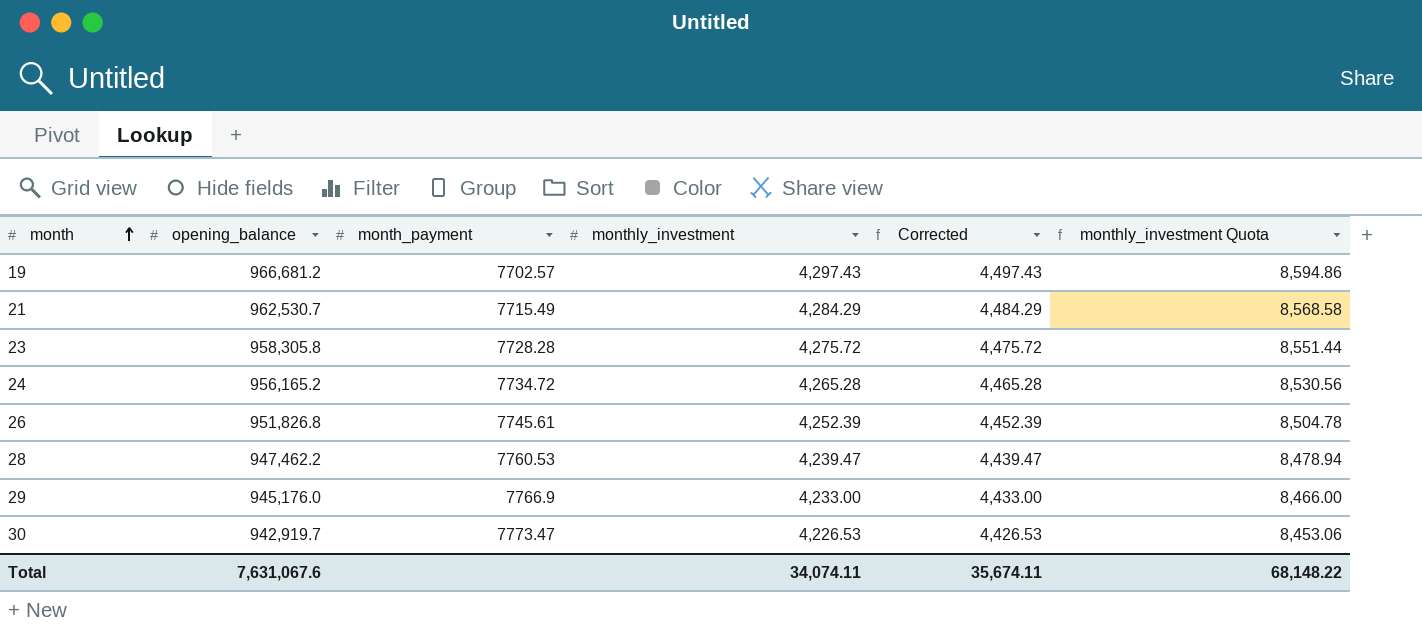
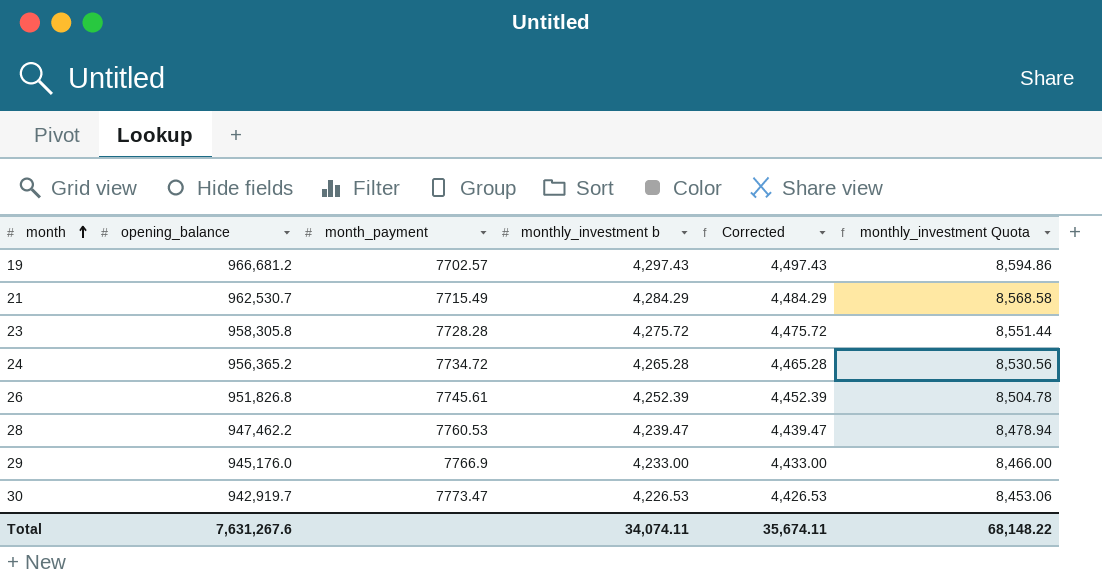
column name: monthly_investment -> monthly_investment b
24 | opening_balance: 956,165.2 -> 956,365.2
Total | opening_balance: 7,631,067.6 -> 7,631,267.6

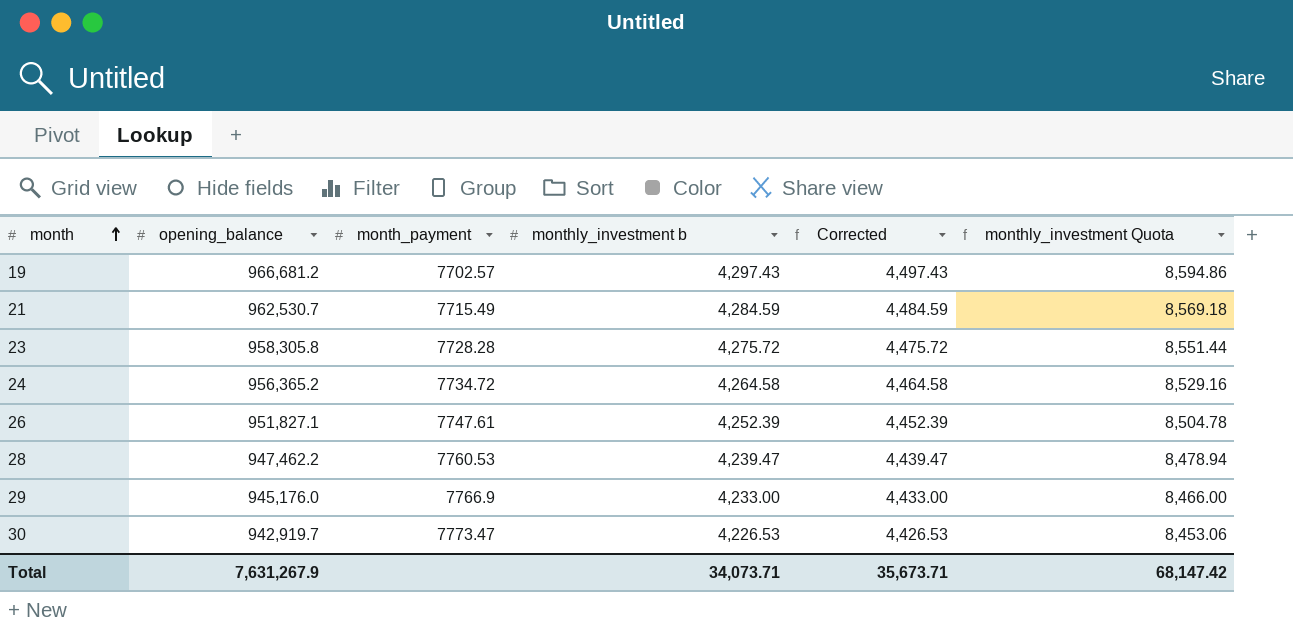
21 | monthly_investment b: 4,284.29 -> 4,284.59
21 | Corrected: 4,484.29 -> 4,484.59
21 | monthly_investment Quota: 8,568.58 -> 8,569.18
24 | monthly_investment b: 4,265.28 -> 4,264.58
24 | Corrected: 4,465.28 -> 4,464.58
24 | monthly_investment Quota: 8,530.56 -> 8,529.16
26 | opening_balance: 951,826.8 -> 951,827.1
26 | month_payment: 7745.61 -> 7747.61
Total | opening_balance: 7,631,267.6 -> 7,631,267.9
Total | monthly_investment b: 34,074.11 -> 34,073.71
Total | Corrected: 35,674.11 -> 35,673.71
Total | monthly_investment Quota: 68,148.22 -> 68,147.42

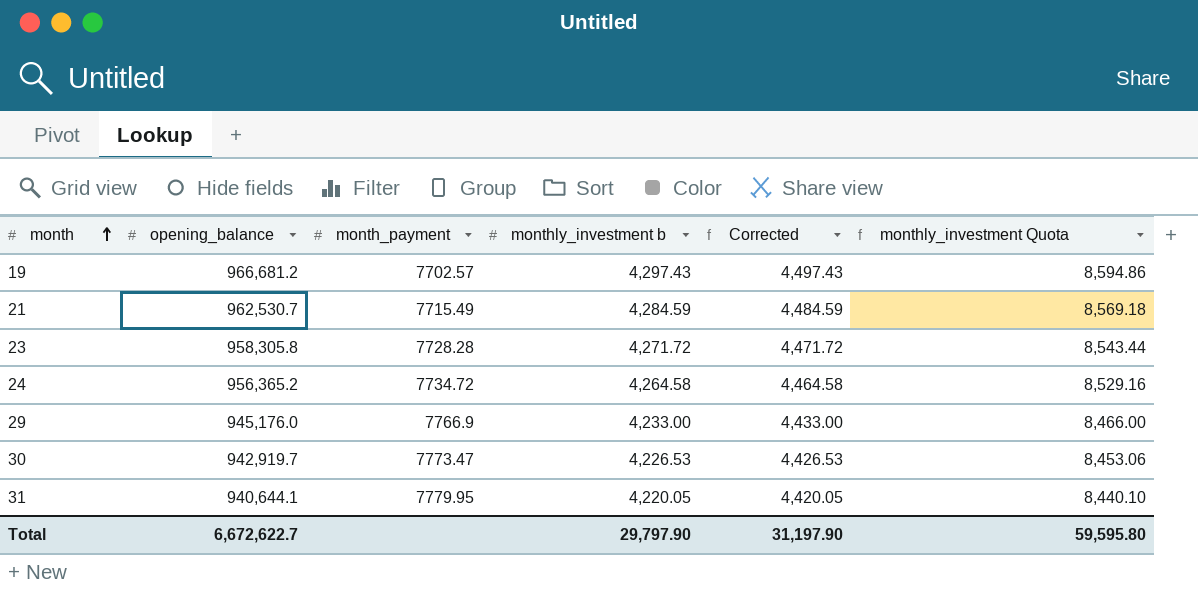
row 26: 951,827.1 | 7747.61 | 4,252.39 | 4,452.39 | 8,504.78 -> none
row 28: 947,462.2 | 7760.53 | 4,239.47 | 4,439.47 | 8,478.94 -> none
23 | monthly_investment b: 4,275.72 -> 4,271.72
23 | Corrected: 4,475.72 -> 4,471.72
23 | monthly_investment Quota: 8,551.44 -> 8,543.44
row 31: none -> 940,644.1 | 7779.95 | 4,220.05 | 4,420.05 | 8,440.10
Total | opening_balance: 7,631,267.9 -> 6,672,622.7
Total | monthly_investment b: 34,073.71 -> 29,797.90
Total | Corrected: 35,673.71 -> 31,197.90
Total | monthly_investment Quota: 68,147.42 -> 59,595.80

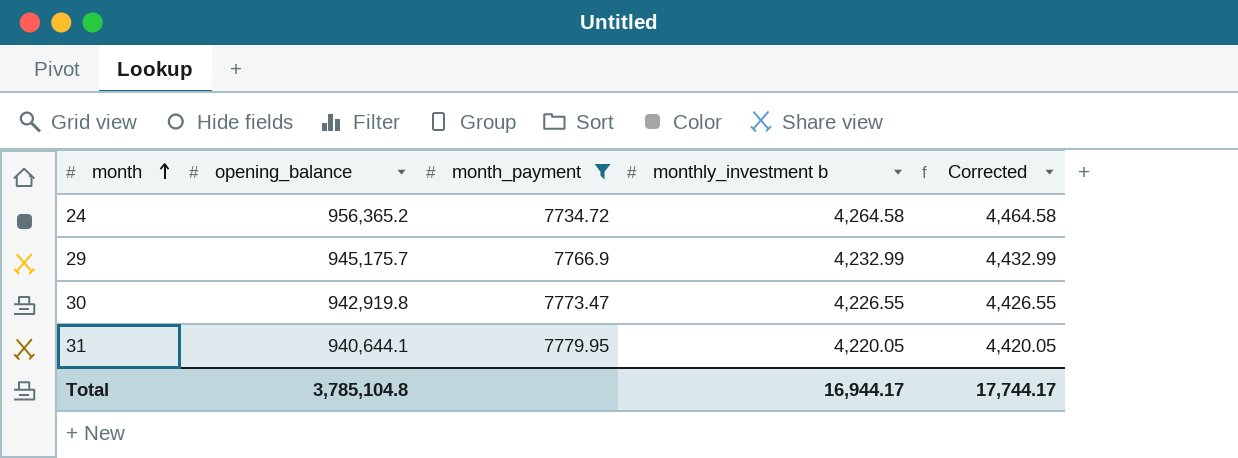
filter: none -> month_payment >= 7734.72
column monthly_investment Quota | formula: [monthly_investment b] * 2 -> none
29 | opening_balance: 945,176.0 -> 945,175.7
29 | monthly_investment b: 4,233.00 -> 4,232.99
29 | Corrected: 4,433.00 -> 4,432.99
30 | opening_balance: 942,919.7 -> 942,919.8
30 | monthly_investment b: 4,226.53 -> 4,226.55
30 | Corrected: 4,426.53 -> 4,426.55
Total | opening_balance: 6,672,622.7 -> 3,785,104.8
Total | monthly_investment b: 29,797.90 -> 16,944.17
Total | Corrected: 31,197.90 -> 17,744.17

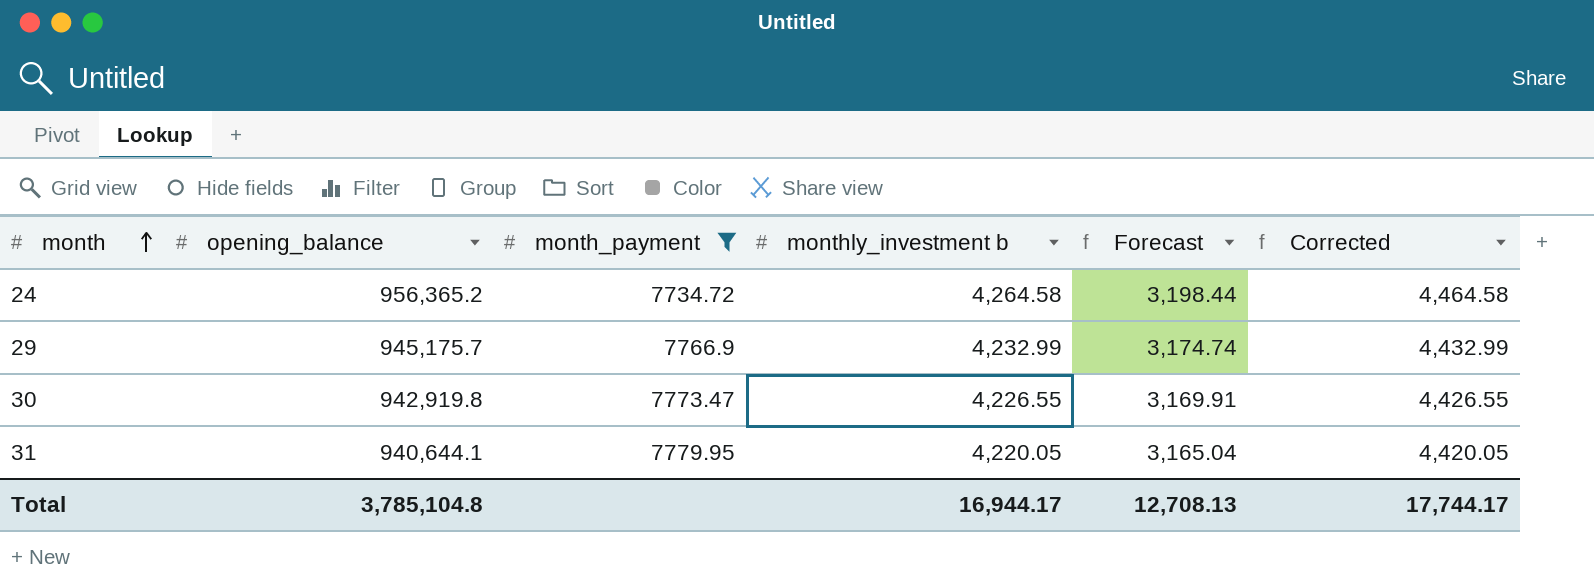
column Forecast | formula: none -> [monthly_investment b] * 0.75

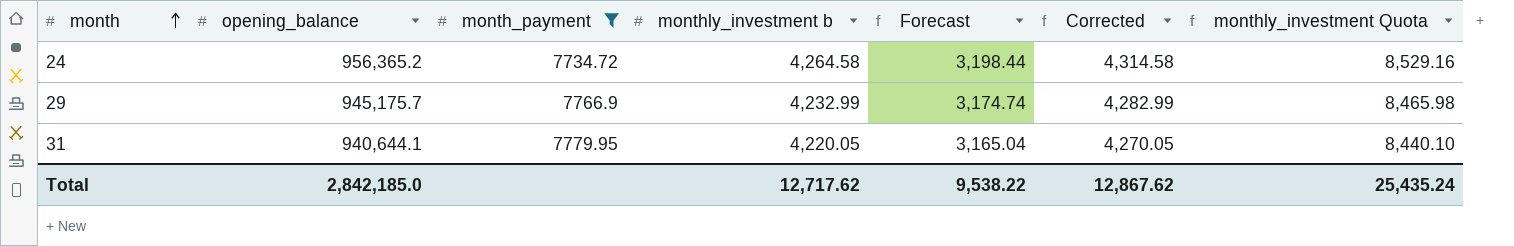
column Corrected | formula: [monthly_investment b] + 200 -> [monthly_investment b] + 50
column monthly_investment Quota | formula: none -> [monthly_investment b] * 2
row 30: 942,919.8 | 7773.47 | 4,226.55 | 3,169.91 | 4,426.55 -> none
Total | opening_balance: 3,785,104.8 -> 2,842,185.0
Total | monthly_investment b: 16,944.17 -> 12,717.62
Total | Forecast: 12,708.13 -> 9,538.22
Total | Corrected: 17,744.17 -> 12,867.62

